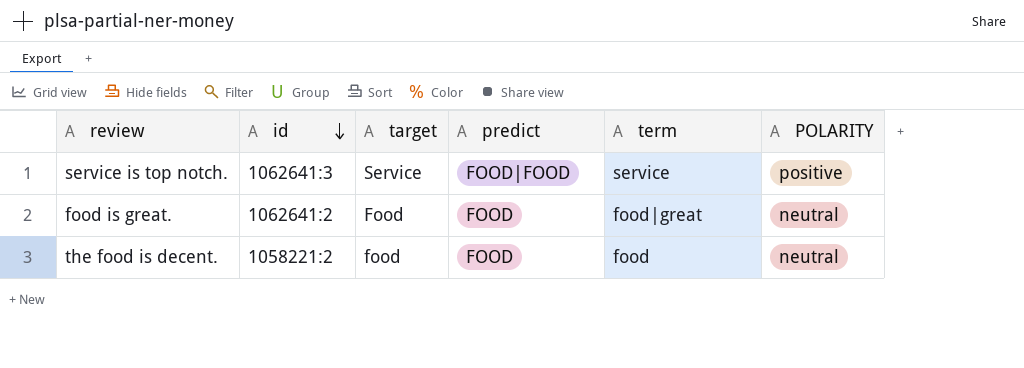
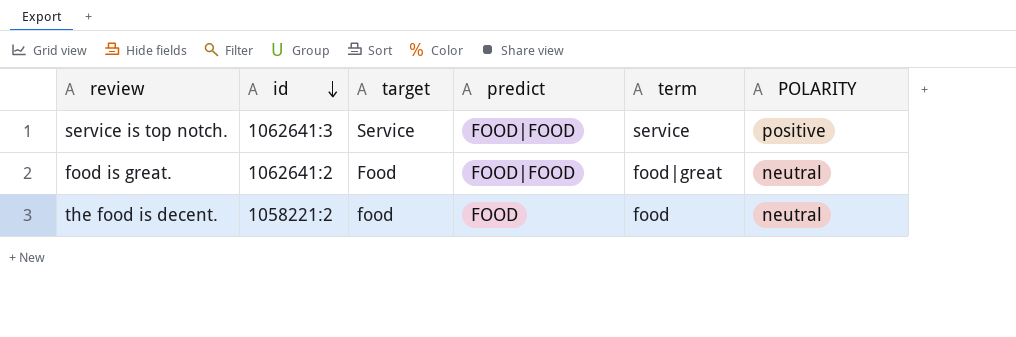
food is great. | predict: FOOD -> FOOD|FOOD

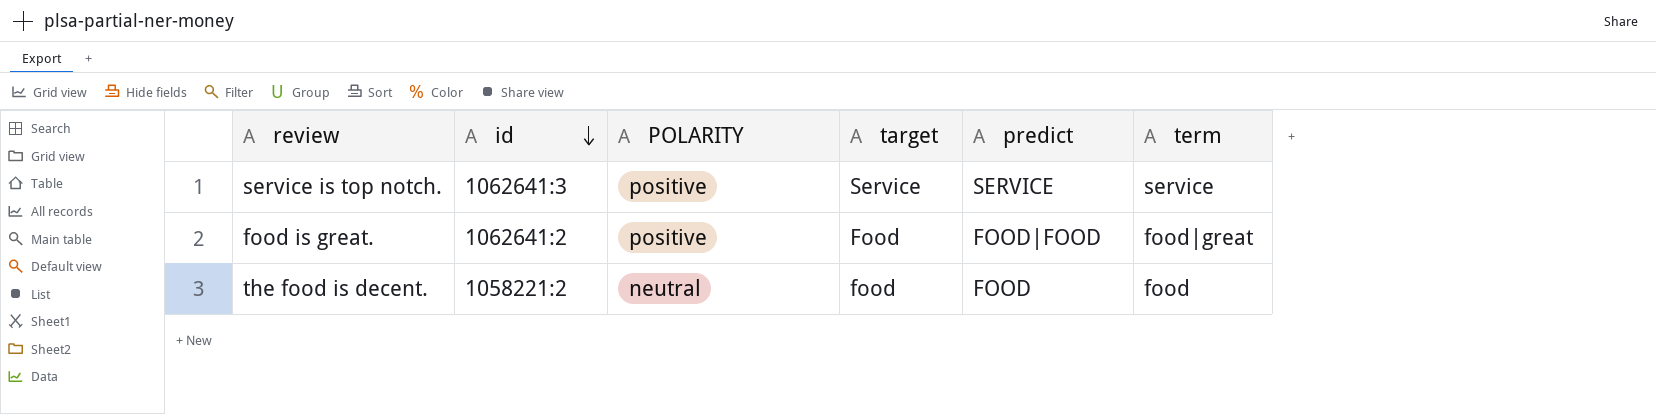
column POLARITY | position: 6 -> 3
service is top notch. | predict: FOOD|FOOD -> SERVICE
food is great. | POLARITY: neutral -> positive

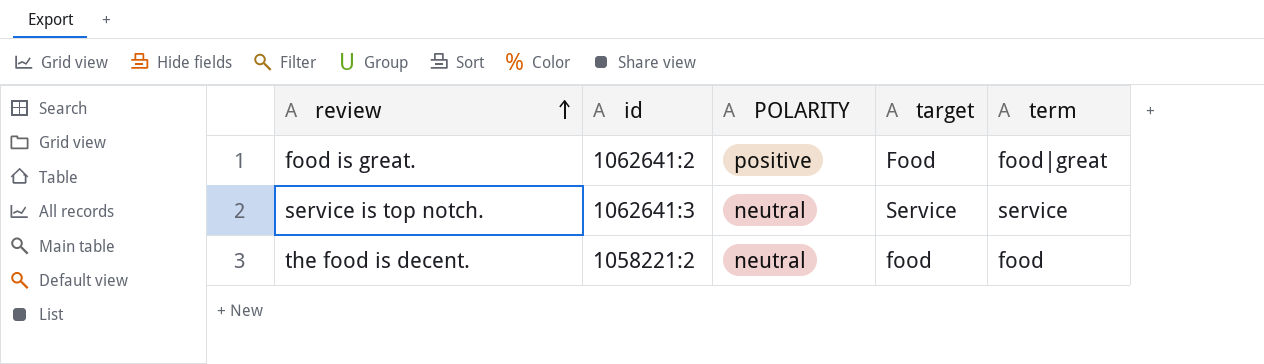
row order: id descending -> review ascending
column predict | position: 5 -> none
service is top notch. | POLARITY: positive -> neutral

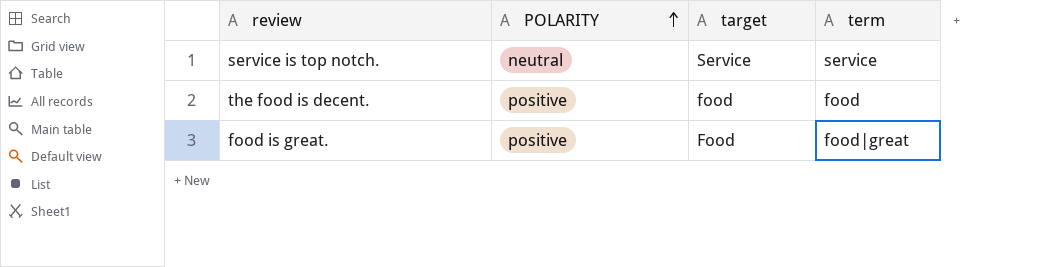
row order: review ascending -> POLARITY ascending
column id | position: 2 -> none
the food is decent. | POLARITY: neutral -> positive

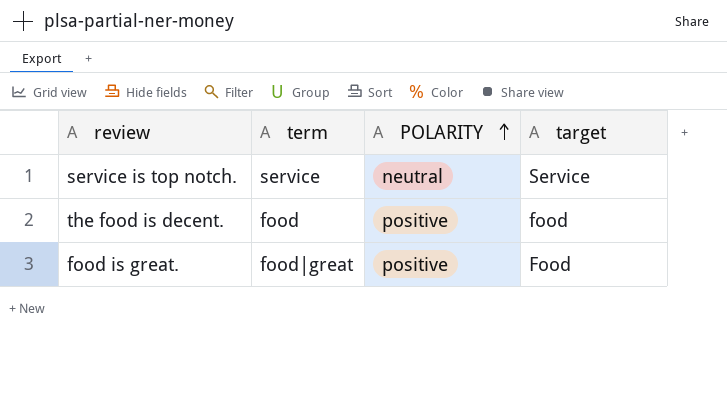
column term | position: 4 -> 2

